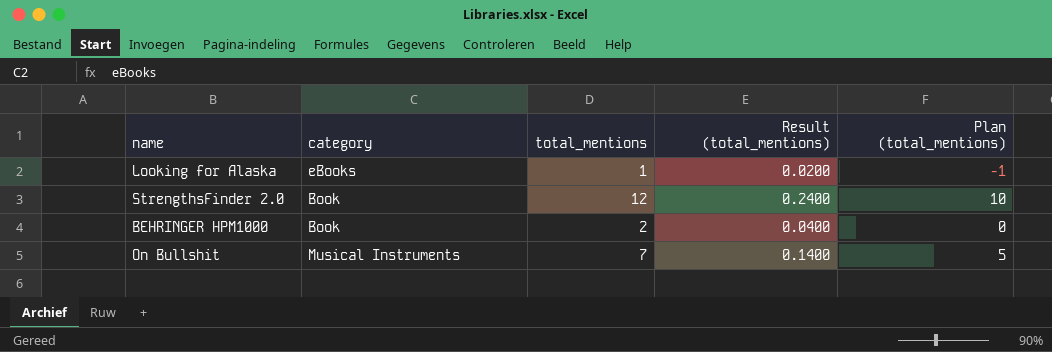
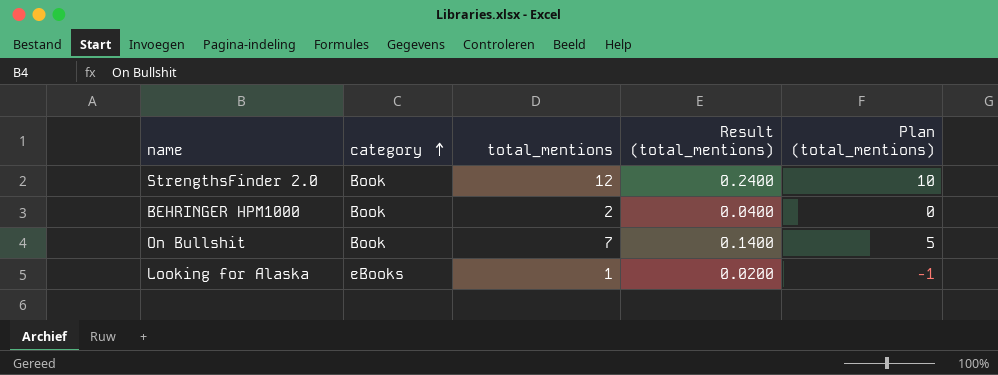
row order: none -> category ascending
On Bullshit | category: Musical Instruments -> Book

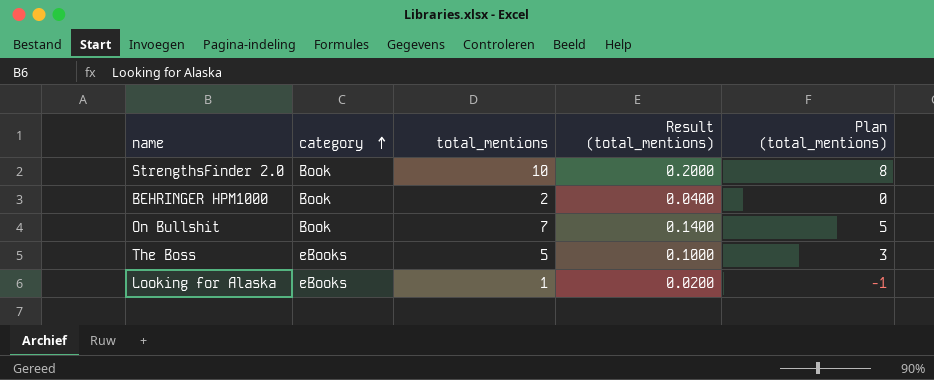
StrengthsFinder 2.0 | total_mentions: 12 -> 10
StrengthsFinder 2.0 | Result (total_mentions): 0.2400 -> 0.2000
StrengthsFinder 2.0 | Plan (total_mentions): 10 -> 8
row The Boss: none -> eBooks | 5 | 0.1000 | 3

